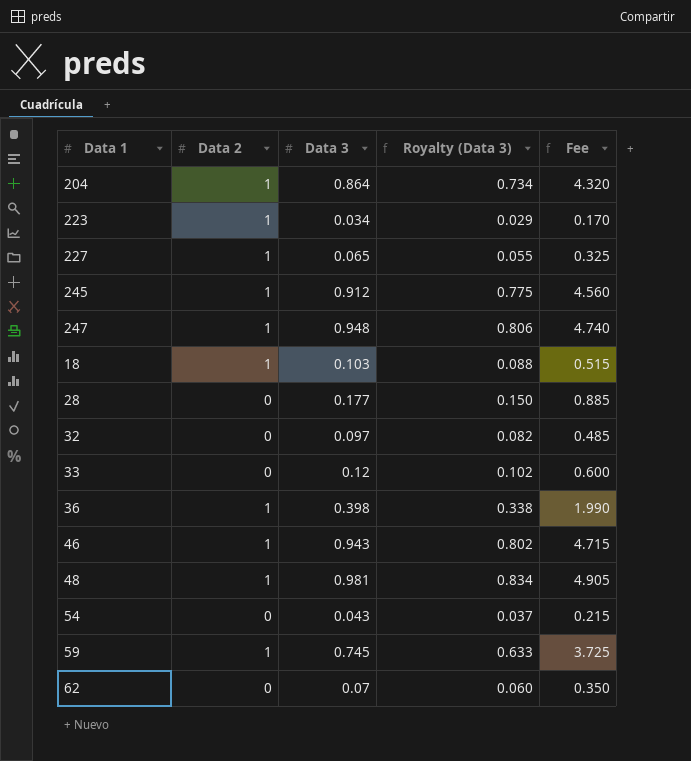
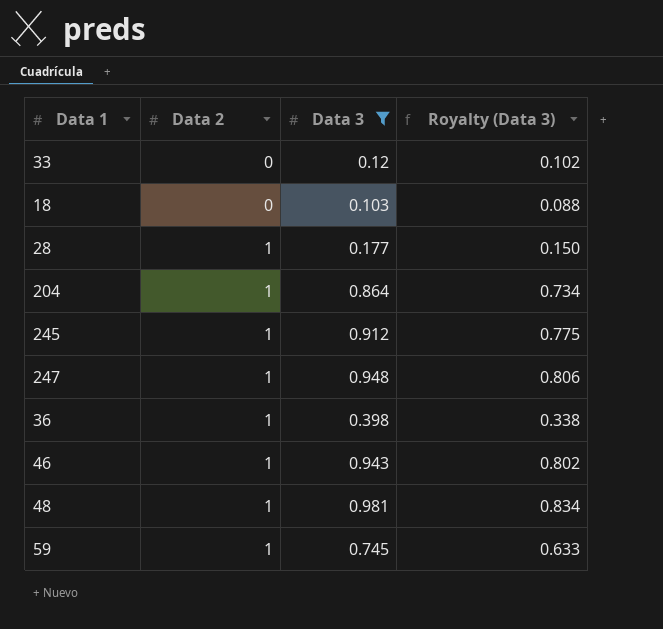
filter: none -> Data 3 >= 0.103
row order: none -> Data 2 ascending
column Fee | formula: [Data 3] * 5 -> none
18 | Data 2: 1 -> 0
28 | Data 2: 0 -> 1

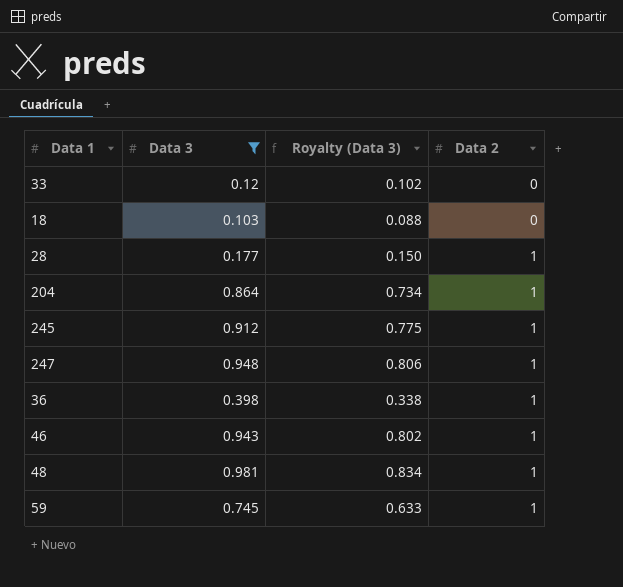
column Data 2 | position: 2 -> 4

